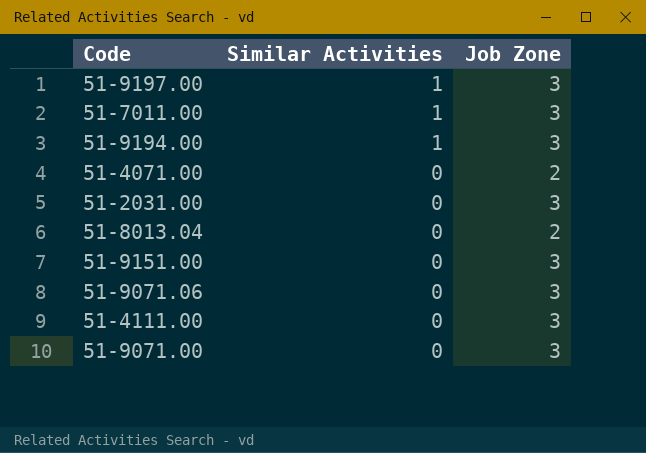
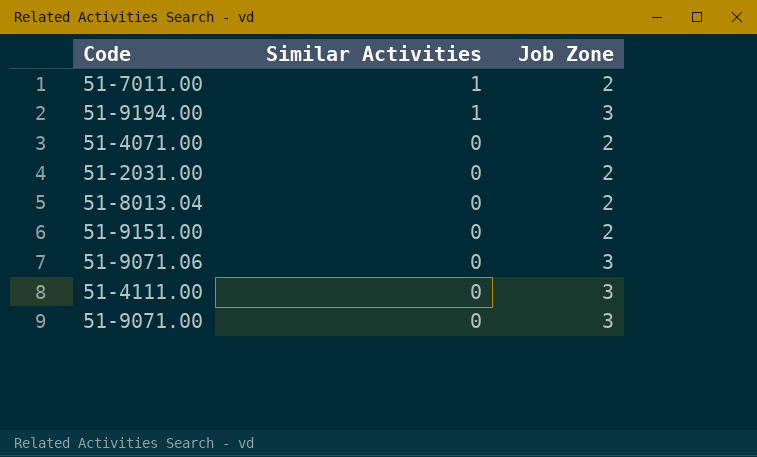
row 51-9197.00: 1 | 3 -> none
51-7011.00 | Job Zone: 3 -> 2
51-2031.00 | Job Zone: 3 -> 2
51-9151.00 | Job Zone: 3 -> 2

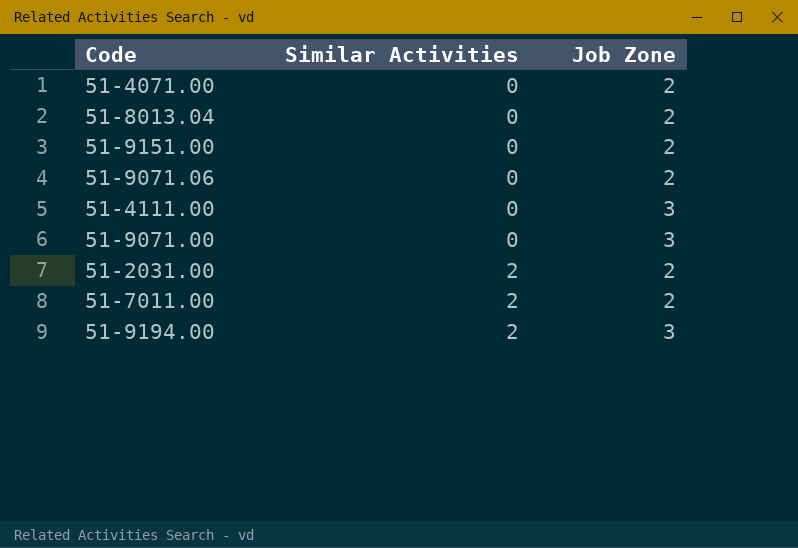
row order: Similar Activities descending -> Similar Activities ascending
51-9071.06 | Job Zone: 3 -> 2
51-2031.00 | Similar Activities: 0 -> 2
51-7011.00 | Similar Activities: 1 -> 2
51-9194.00 | Similar Activities: 1 -> 2

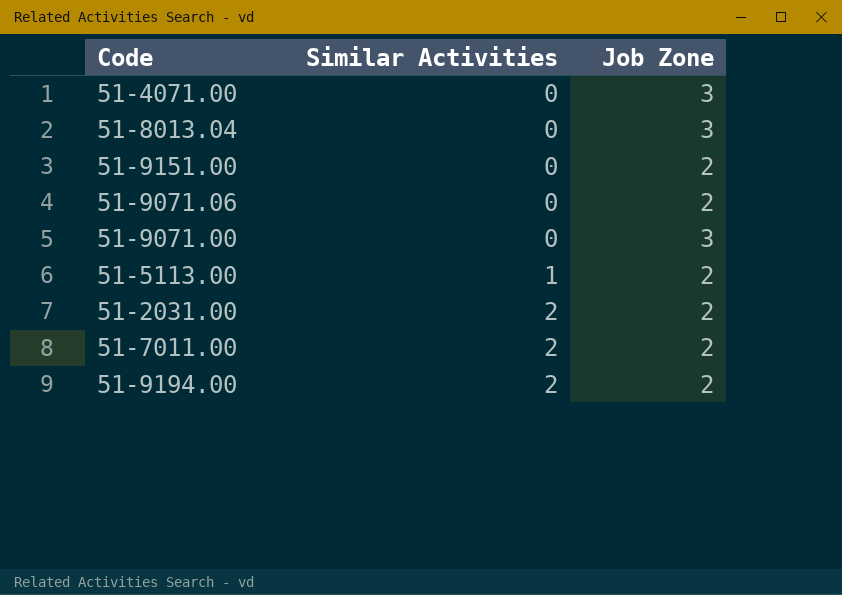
row 51-4111.00: 0 | 3 -> none
51-4071.00 | Job Zone: 2 -> 3
51-8013.04 | Job Zone: 2 -> 3
row 51-5113.00: none -> 1 | 2
51-9194.00 | Job Zone: 3 -> 2

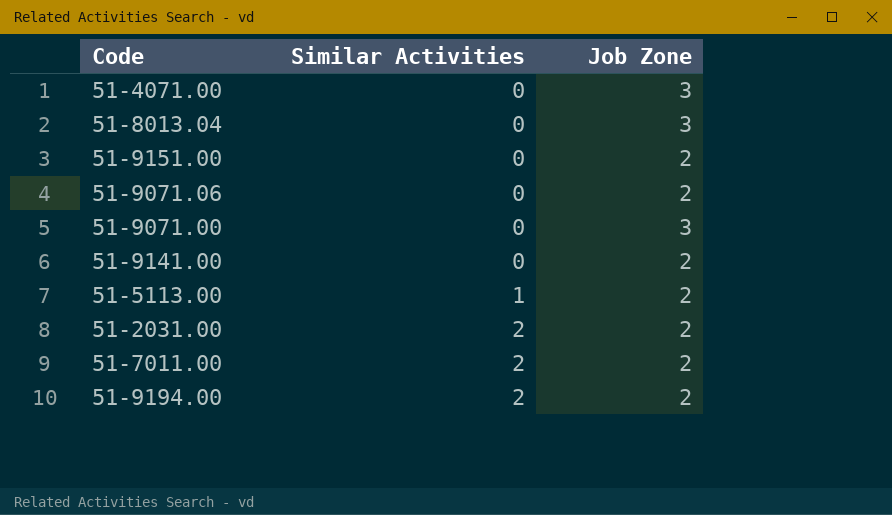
row 51-9141.00: none -> 0 | 2

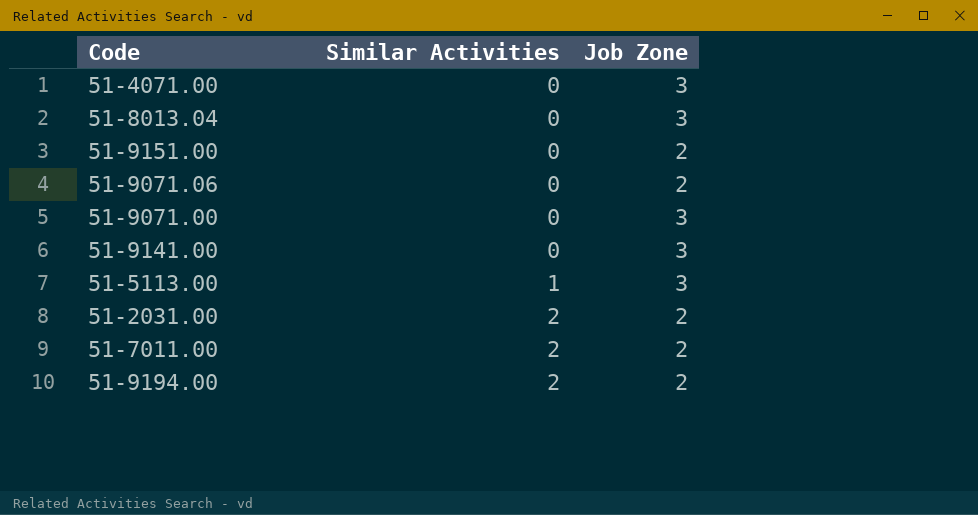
51-9141.00 | Job Zone: 2 -> 3
51-5113.00 | Job Zone: 2 -> 3

